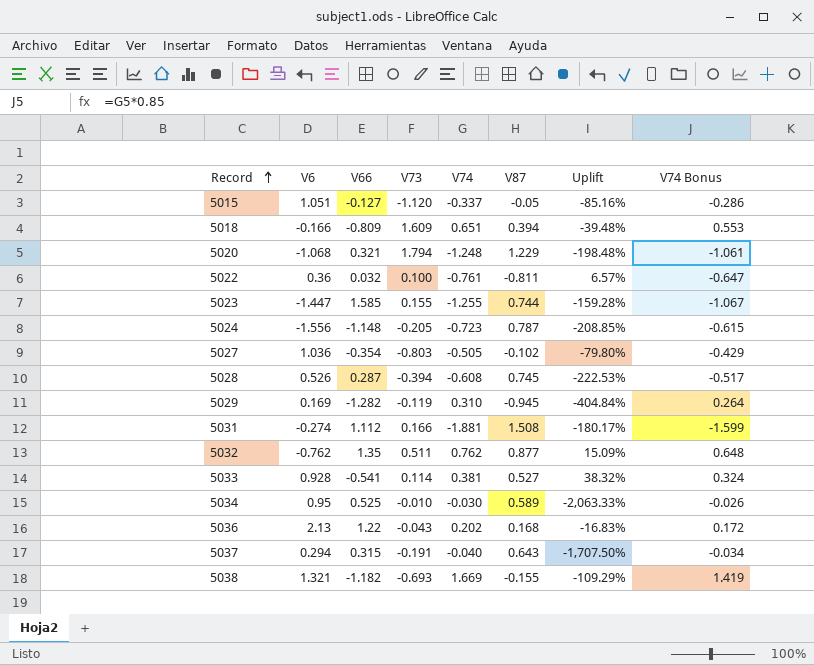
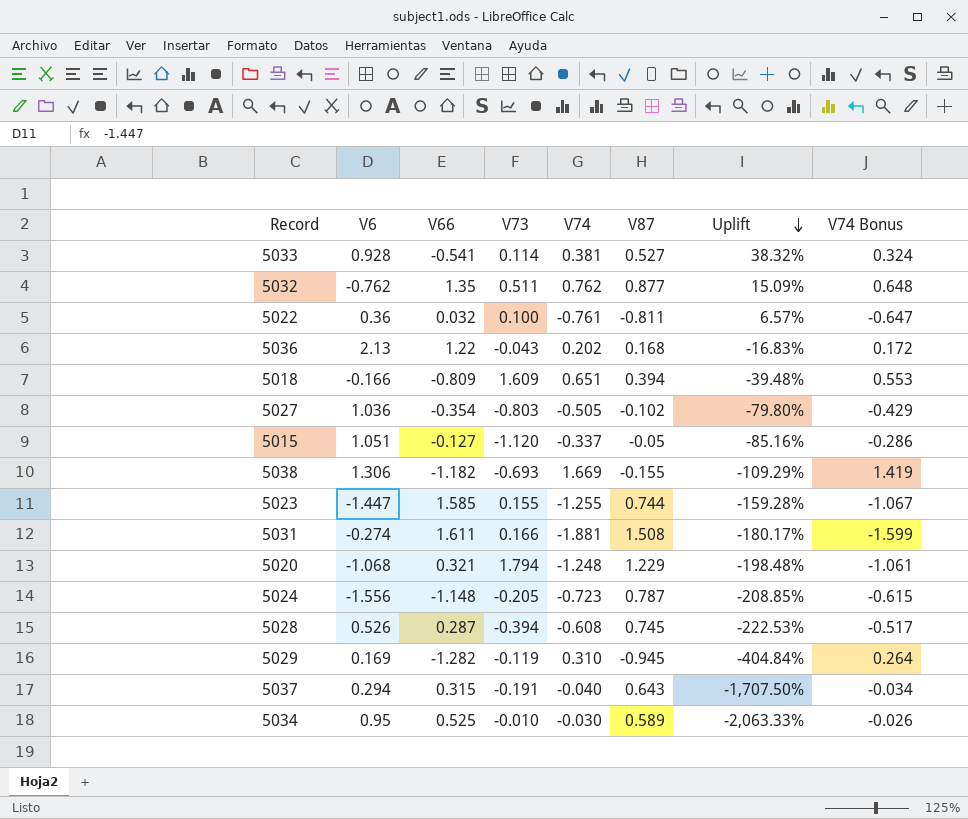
row order: Record ascending -> Uplift descending
5038 | V6: 1.321 -> 1.306
5031 | V66: 1.112 -> 1.611

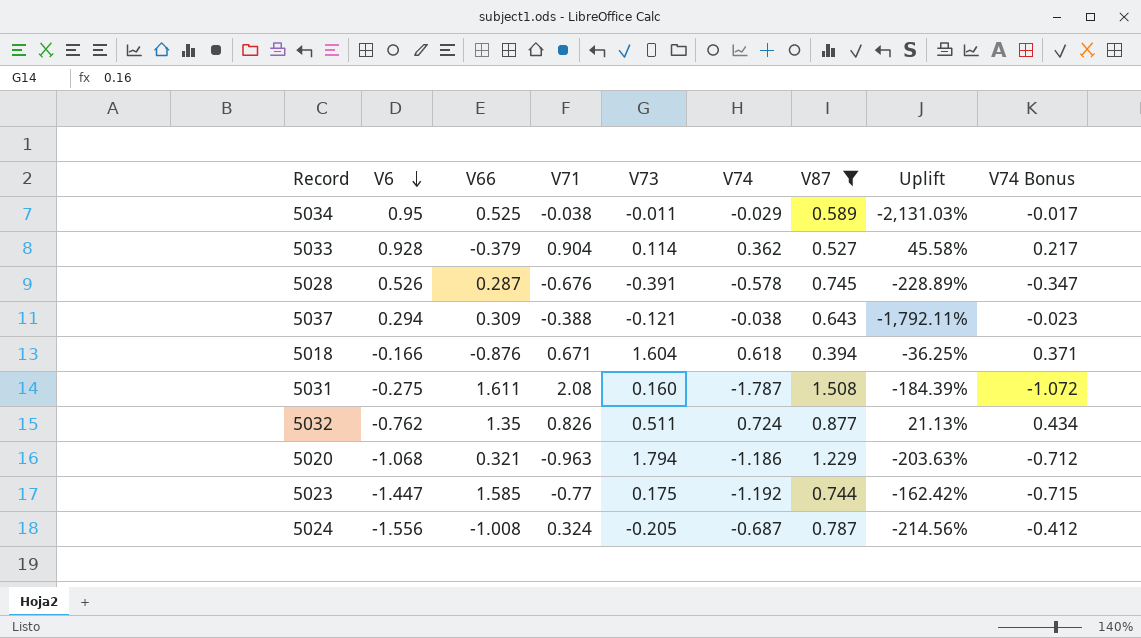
filter: none -> V87 >= 0.394
row order: Uplift descending -> V6 descending
column V71 | position: none -> 4
column V74 Bonus | formula: [V74] * 0.85 -> [V74] * 0.6
5034 | V73: -0.010 -> -0.011
5034 | V74: -0.030 -> -0.029
5034 | Uplift: -2,063.33% -> -2,131.03%
5033 | V66: -0.541 -> -0.379
5033 | V74: 0.381 -> 0.362
5033 | Uplift: 38.32% -> 45.58%
5028 | V73: -0.394 -> -0.391
5028 | V74: -0.608 -> -0.578
5028 | Uplift: -222.53% -> -228.89%
5037 | V66: 0.315 -> 0.309
5037 | V73: -0.191 -> -0.121
5037 | V74: -0.040 -> -0.038
5037 | Uplift: -1,707.50% -> -1,792.11%
5018 | V66: -0.809 -> -0.876
5018 | V73: 1.609 -> 1.604
5018 | V74: 0.651 -> 0.618
5018 | Uplift: -39.48% -> -36.25%
5031 | V6: -0.274 -> -0.275
5031 | V73: 0.166 -> 0.160
5031 | V74: -1.881 -> -1.787
5031 | Uplift: -180.17% -> -184.39%
5032 | V74: 0.762 -> 0.724
5032 | Uplift: 15.09% -> 21.13%
5020 | V74: -1.248 -> -1.186
5020 | Uplift: -198.48% -> -203.63%
5023 | V73: 0.155 -> 0.175
5023 | V74: -1.255 -> -1.192
5023 | Uplift: -159.28% -> -162.42%
5024 | V66: -1.148 -> -1.008
5024 | V74: -0.723 -> -0.687
5024 | Uplift: -208.85% -> -214.56%

